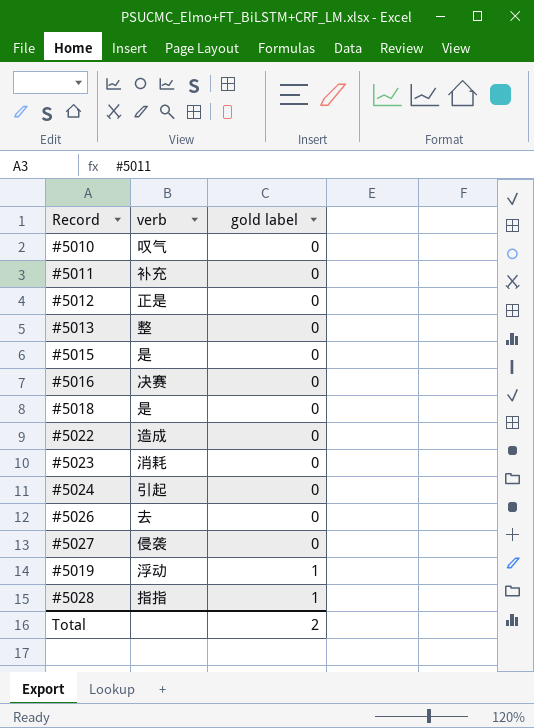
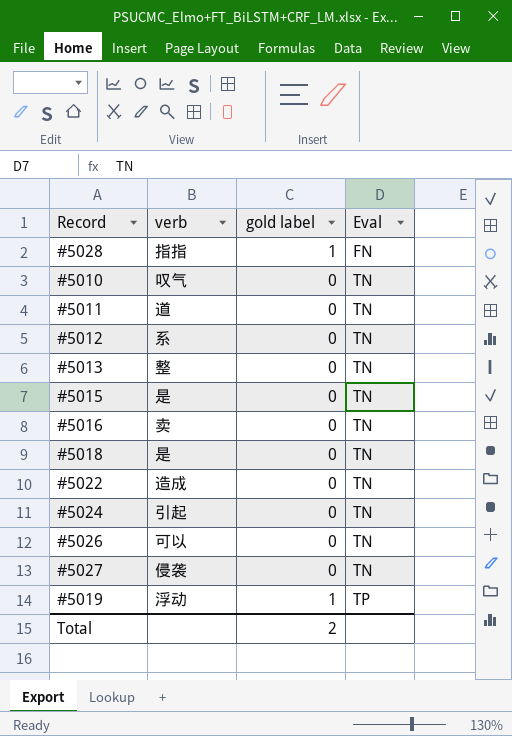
row order: gold label ascending -> Eval ascending
column Eval | position: none -> 4
row #5023: 消耗 | 0 -> none
#5011 | verb: 补充 -> 道
#5012 | verb: 正是 -> 系
#5016 | verb: 决赛 -> 卖
#5026 | verb: 去 -> 可以

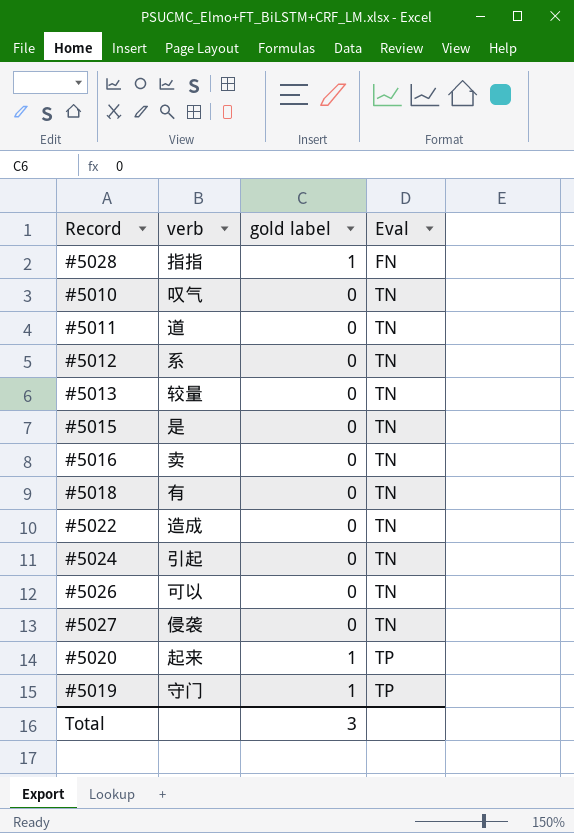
#5013 | verb: 整 -> 较量
#5018 | verb: 是 -> 有
row #5020: none -> 起来 | 1 | TP
#5019 | verb: 浮动 -> 守门
Total | gold label: 2 -> 3

